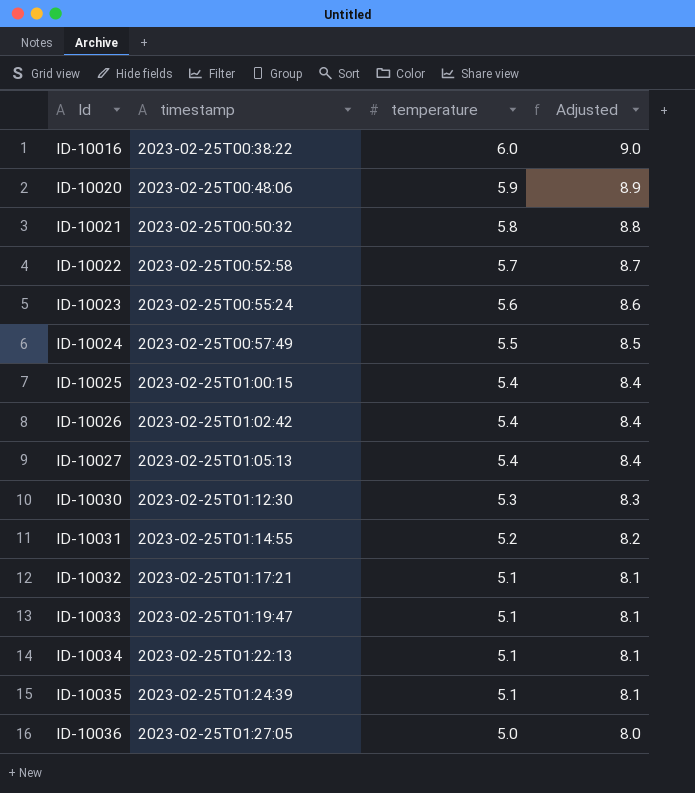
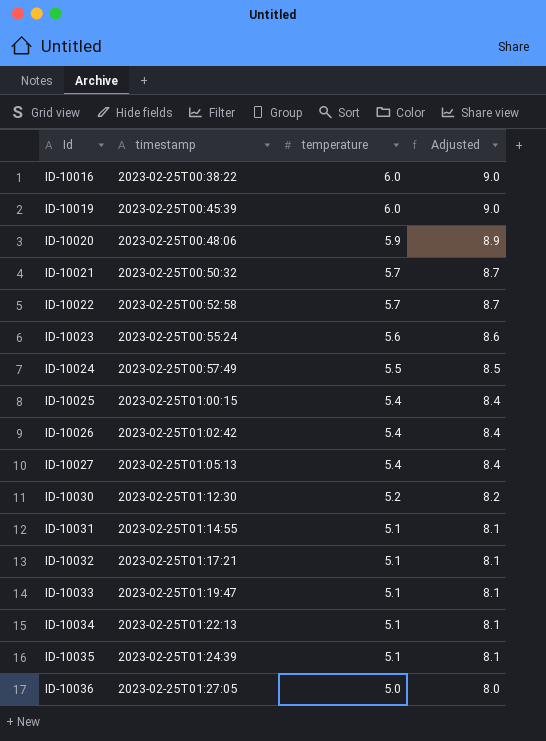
row ID-10019: none -> 2023-02-25T00:45:39 | 6.0 | 9.0
ID-10021 | temperature: 5.8 -> 5.7
ID-10021 | Adjusted: 8.8 -> 8.7
ID-10030 | temperature: 5.3 -> 5.2
ID-10030 | Adjusted: 8.3 -> 8.2
ID-10031 | temperature: 5.2 -> 5.1
ID-10031 | Adjusted: 8.2 -> 8.1

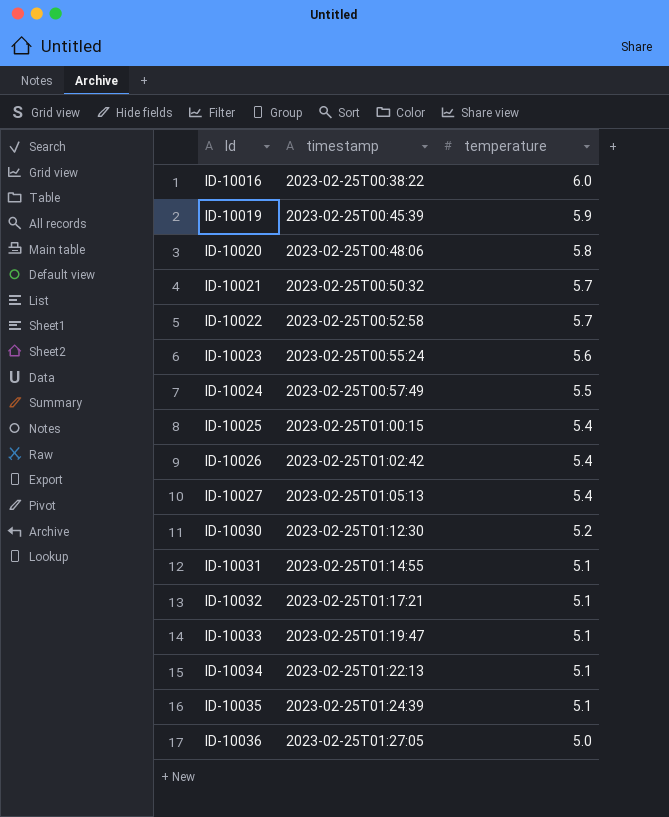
column Adjusted | formula: [temperature] + 3 -> none
ID-10019 | temperature: 6.0 -> 5.9
ID-10020 | temperature: 5.9 -> 5.8

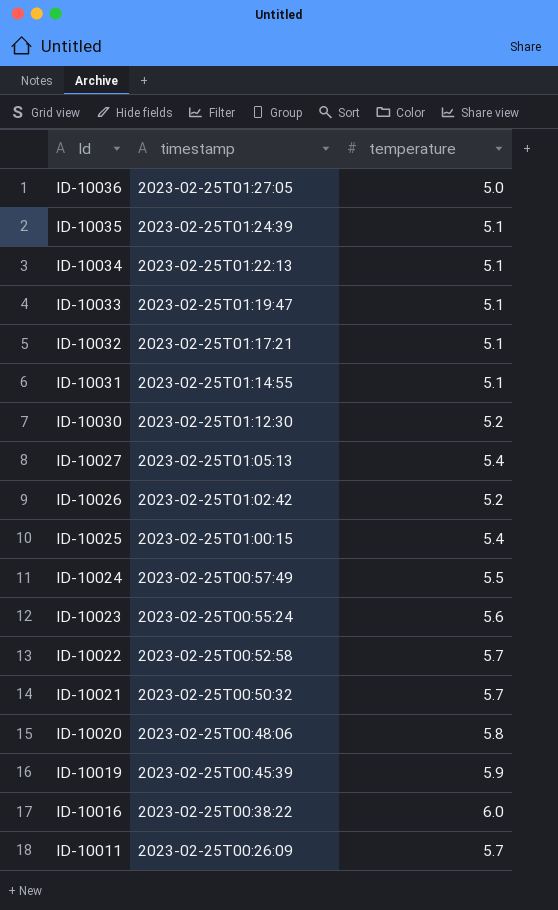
row order: Id ascending -> Id descending
ID-10026 | temperature: 5.4 -> 5.2
row ID-10011: none -> 2023-02-25T00:26:09 | 5.7

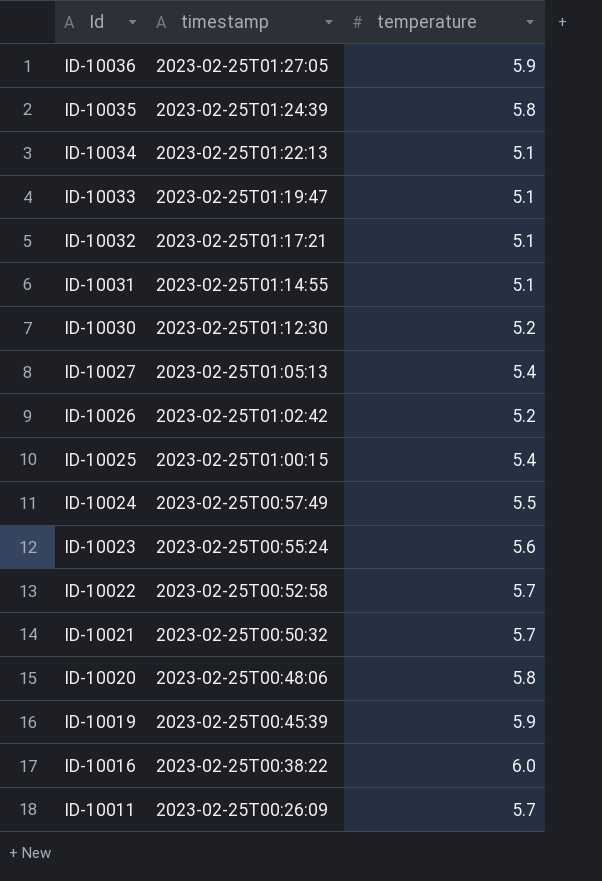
ID-10036 | temperature: 5.0 -> 5.9
ID-10035 | temperature: 5.1 -> 5.8

